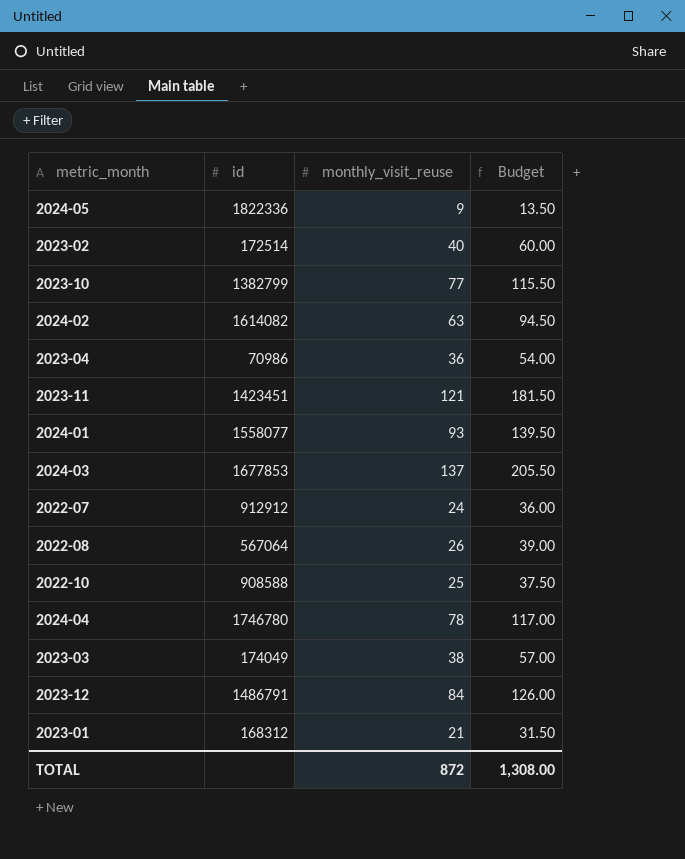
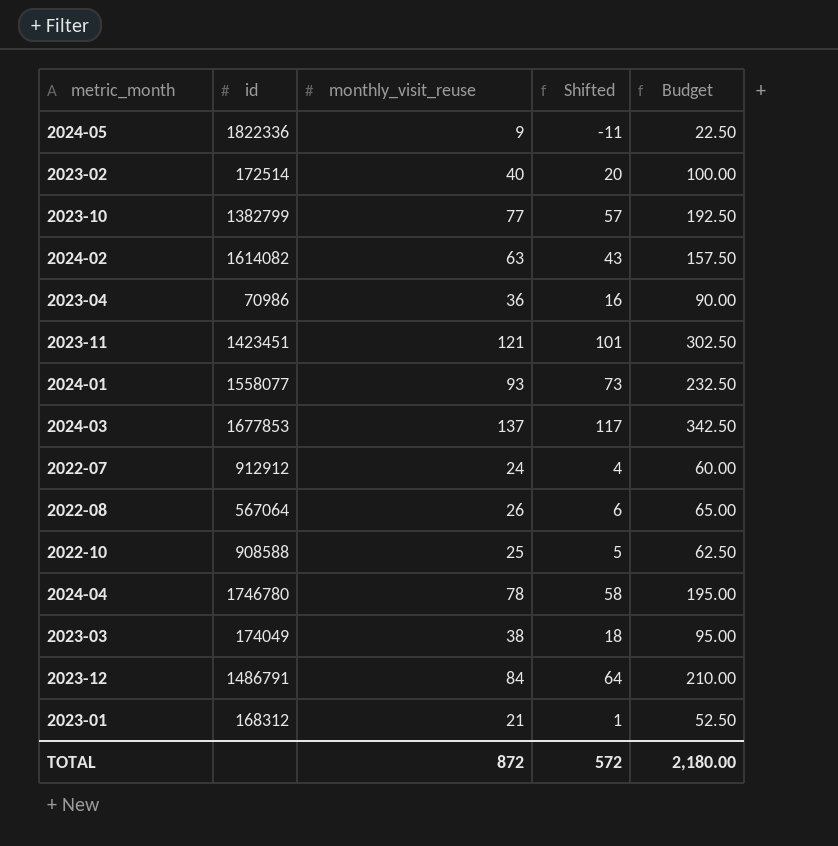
column Shifted | formula: none -> [monthly_visit_reuse] - 20
column Budget | formula: [monthly_visit_reuse] * 1.5 -> [monthly_visit_reuse] * 2.5
TOTAL | Budget: 1,308.00 -> 2,180.00

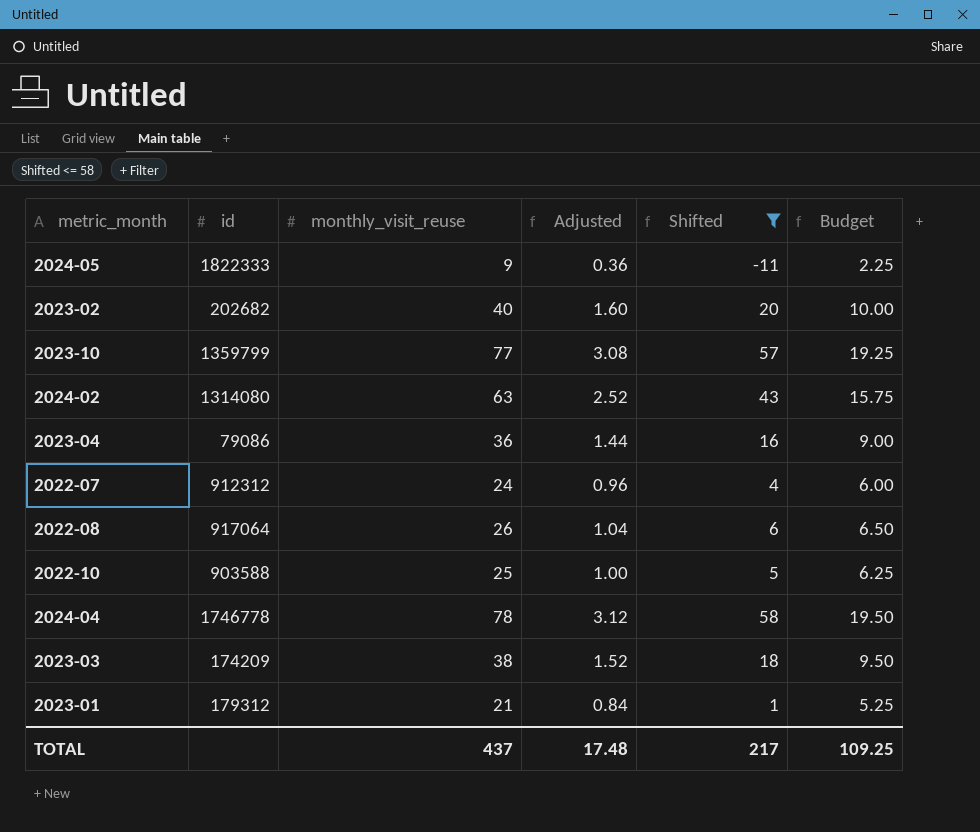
filter: none -> Shifted <= 58
column Adjusted | formula: none -> [monthly_visit_reuse] * 0.04
column Budget | formula: [monthly_visit_reuse] * 2.5 -> [monthly_visit_reuse] * 0.25
2024-05 | id: 1822336 -> 1822333
2023-02 | id: 172514 -> 202682
2023-10 | id: 1382799 -> 1359799
2024-02 | id: 1614082 -> 1314080
2023-04 | id: 70986 -> 79086
2022-07 | id: 912912 -> 912312
2022-08 | id: 567064 -> 917064
2022-10 | id: 908588 -> 903588
2024-04 | id: 1746780 -> 1746778
2023-03 | id: 174049 -> 174209
2023-01 | id: 168312 -> 179312
TOTAL | monthly_visit_reuse: 872 -> 437
TOTAL | Shifted: 572 -> 217
TOTAL | Budget: 2,180.00 -> 109.25

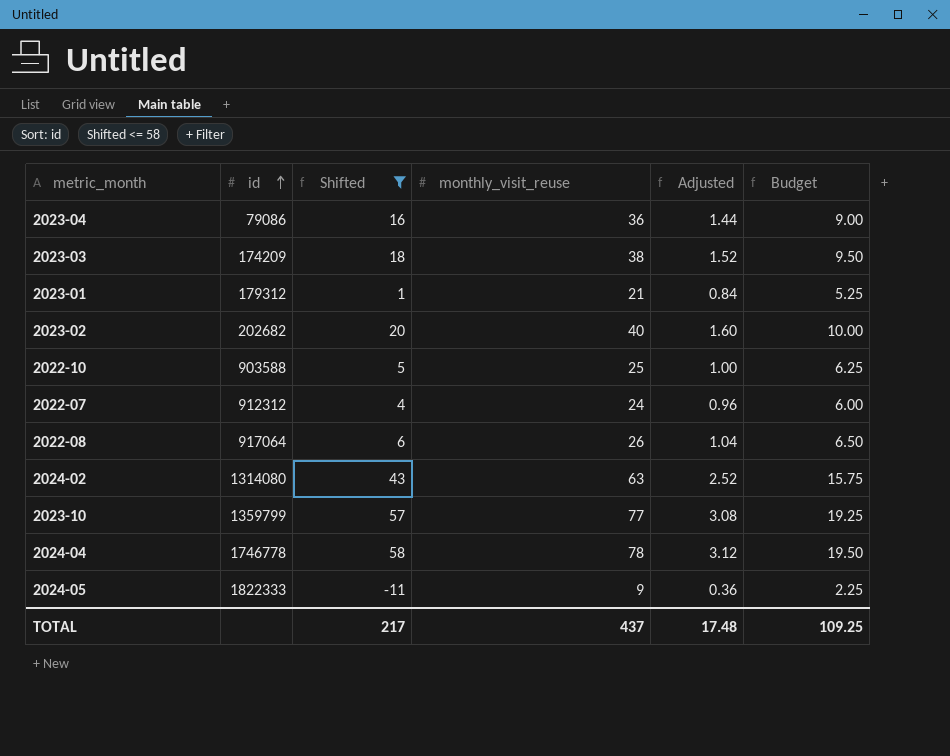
row order: none -> id ascending
column Shifted | position: 5 -> 3

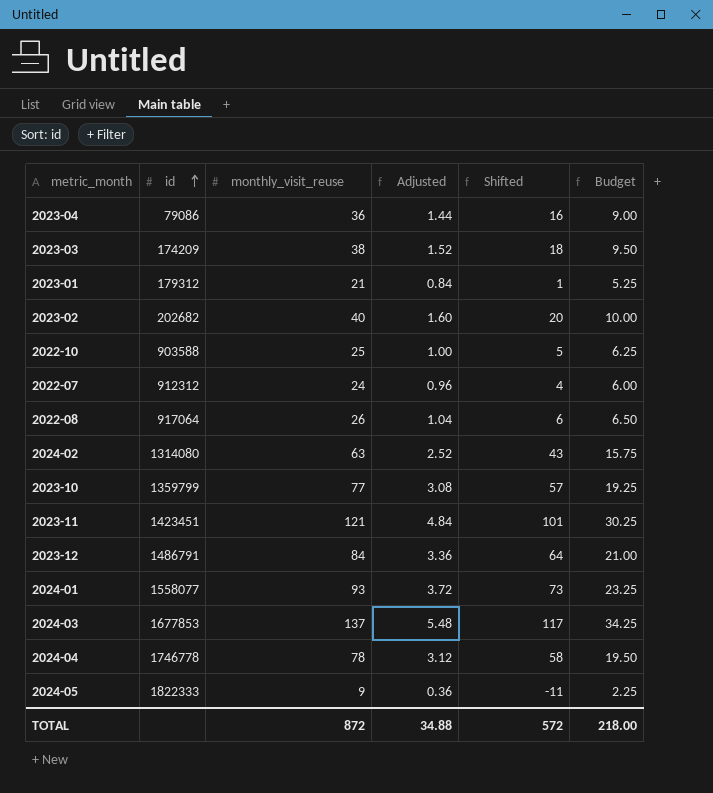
filter: Shifted <= 58 -> none
column Shifted | position: 3 -> 5
TOTAL | monthly_visit_reuse: 437 -> 872
TOTAL | Adjusted: 17.48 -> 34.88
TOTAL | Shifted: 217 -> 572
TOTAL | Budget: 109.25 -> 218.00

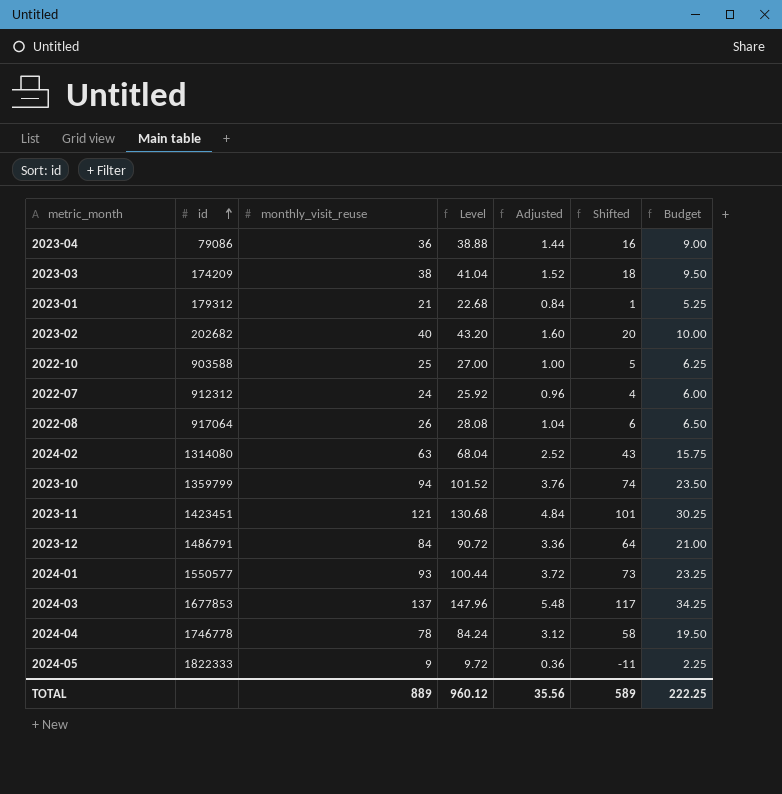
column Level | formula: none -> [monthly_visit_reuse] * 1.08
2023-10 | monthly_visit_reuse: 77 -> 94
2023-10 | Adjusted: 3.08 -> 3.76
2023-10 | Shifted: 57 -> 74
2023-10 | Budget: 19.25 -> 23.50
2024-01 | id: 1558077 -> 1550577
TOTAL | monthly_visit_reuse: 872 -> 889
TOTAL | Adjusted: 34.88 -> 35.56
TOTAL | Shifted: 572 -> 589
TOTAL | Budget: 218.00 -> 222.25

